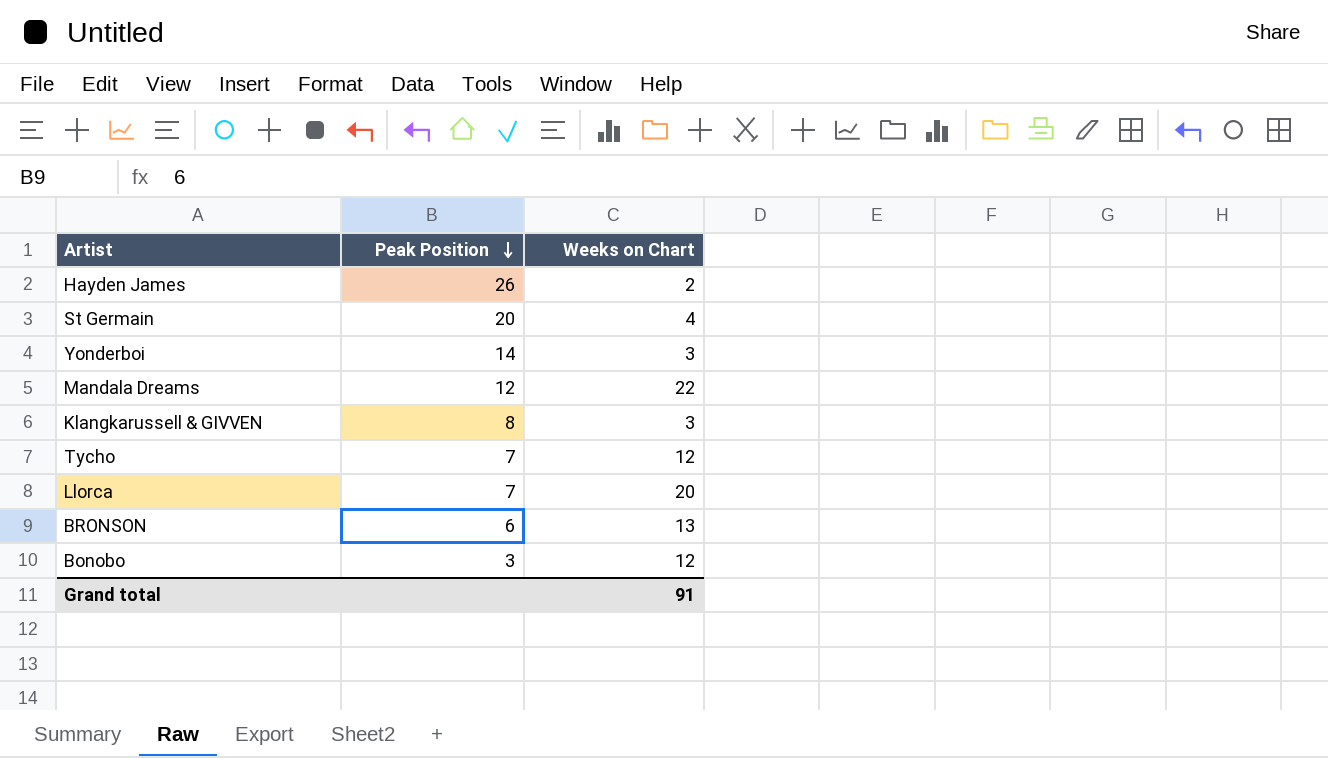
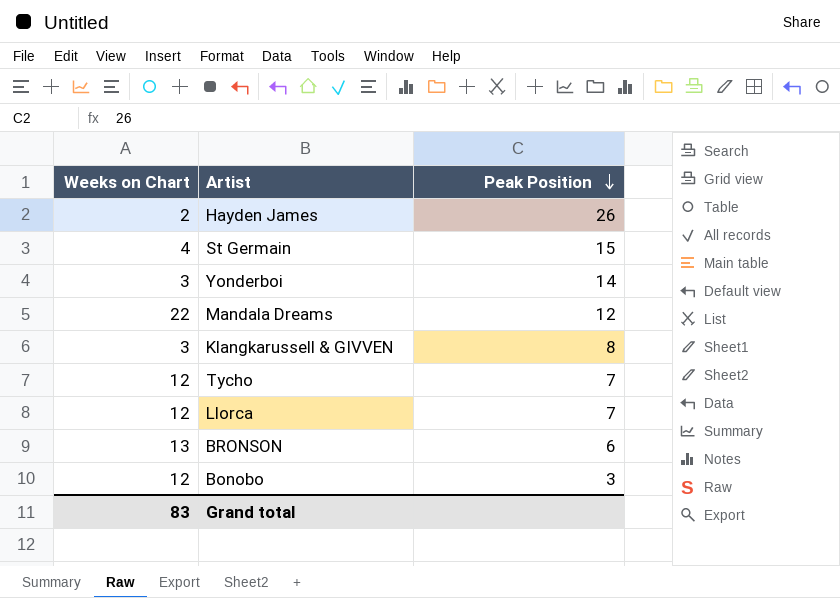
column Weeks on Chart | position: 3 -> 1
St Germain | Peak Position: 20 -> 15
Llorca | Weeks on Chart: 20 -> 12
Grand total | Weeks on Chart: 91 -> 83

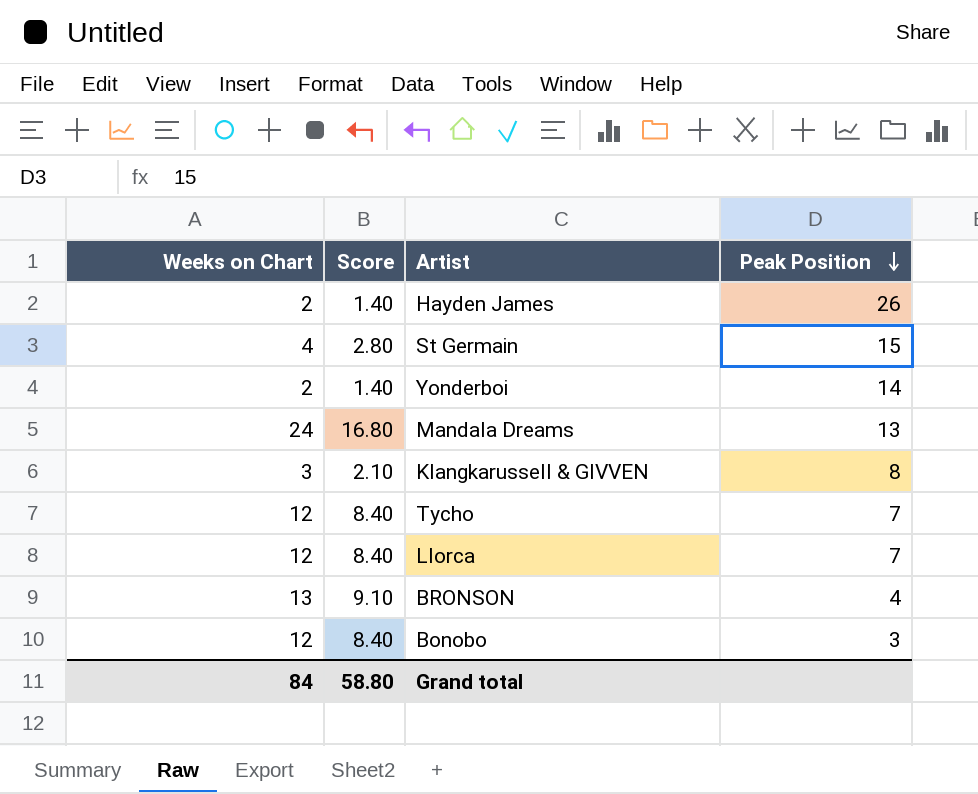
column Score | formula: none -> [Weeks on Chart] * 0.7
Yonderboi | Weeks on Chart: 3 -> 2
Mandala Dreams | Weeks on Chart: 22 -> 24
Mandala Dreams | Peak Position: 12 -> 13
BRONSON | Peak Position: 6 -> 4
Grand total | Weeks on Chart: 83 -> 84

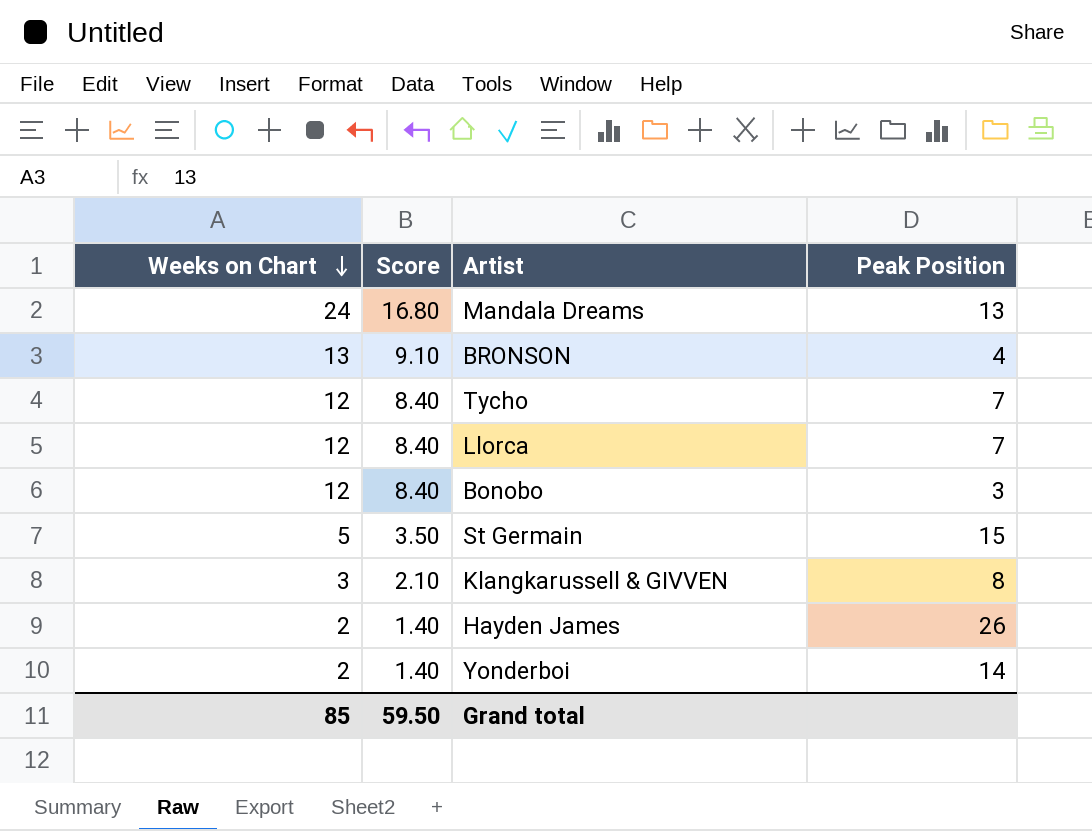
row order: Peak Position descending -> Weeks on Chart descending
St Germain | Weeks on Chart: 4 -> 5
St Germain | Score: 2.80 -> 3.50
Grand total | Weeks on Chart: 84 -> 85
Grand total | Score: 58.80 -> 59.50

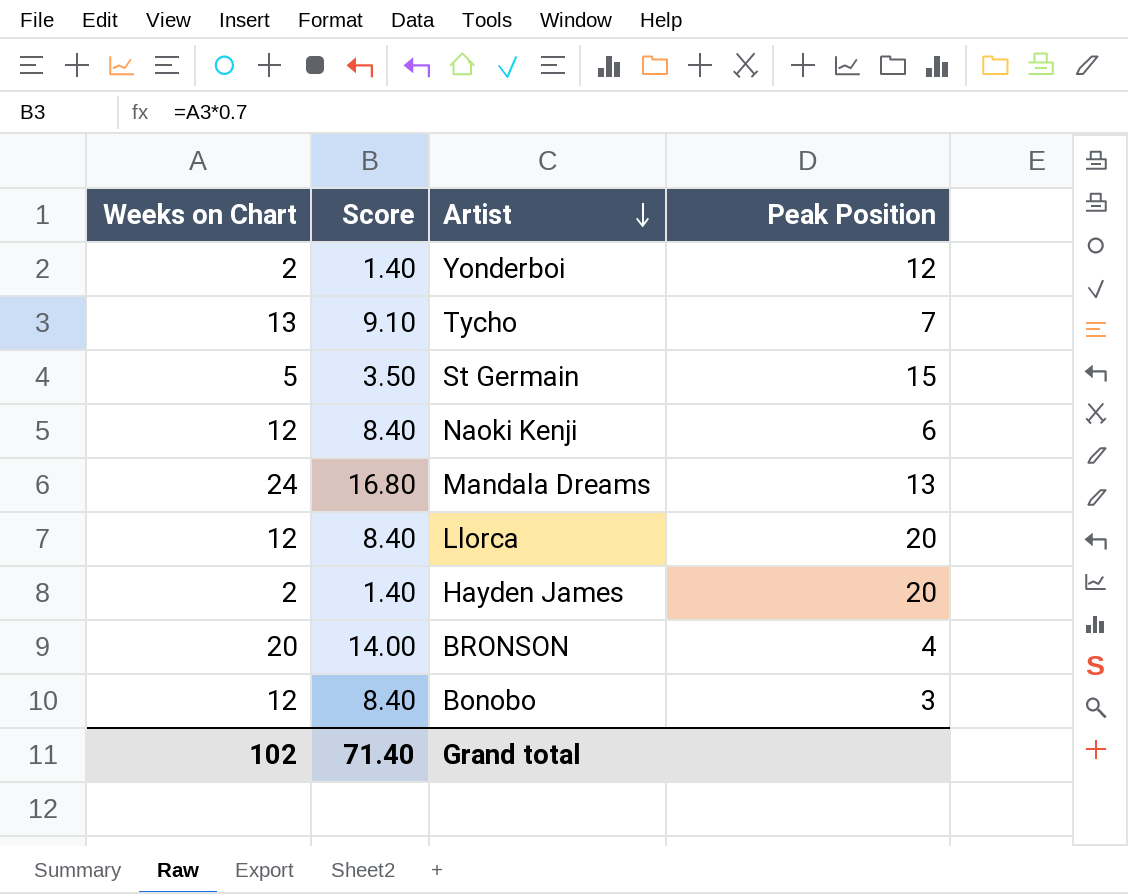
row order: Weeks on Chart descending -> Artist descending
row Klangkarussell & GIVVEN: 3 | 2.10 | 8 -> none
Yonderboi | Peak Position: 14 -> 12
Tycho | Weeks on Chart: 12 -> 13
Tycho | Score: 8.40 -> 9.10
row Naoki Kenji: none -> 12 | 8.40 | 6
Llorca | Peak Position: 7 -> 20
Hayden James | Peak Position: 26 -> 20
BRONSON | Weeks on Chart: 13 -> 20
BRONSON | Score: 9.10 -> 14.00
Grand total | Weeks on Chart: 85 -> 102
Grand total | Score: 59.50 -> 71.40

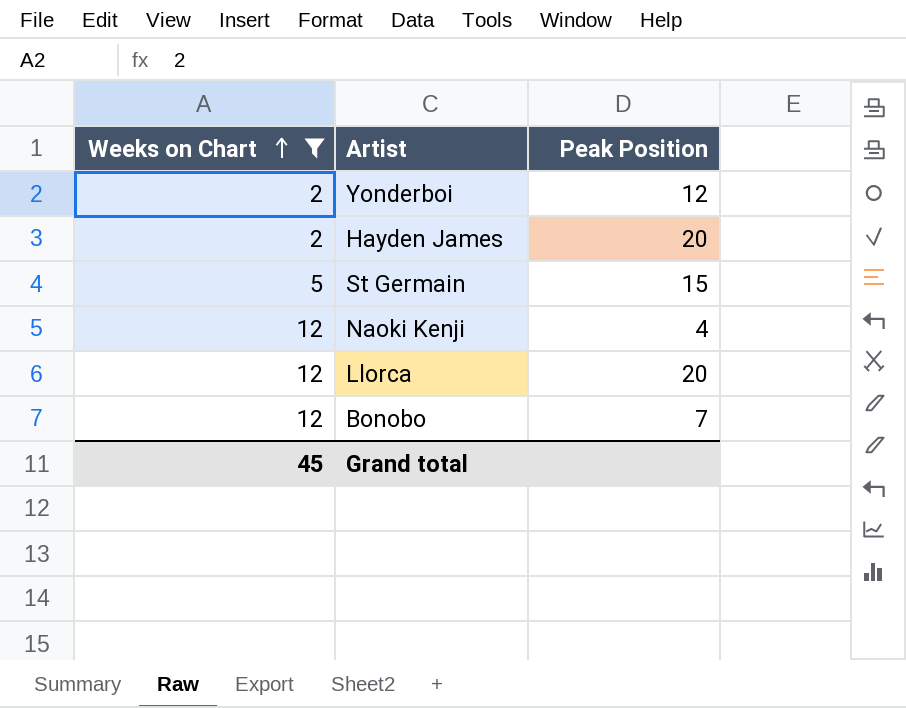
filter: none -> Weeks on Chart <= 12
row order: Artist descending -> Weeks on Chart ascending
column Score | formula: [Weeks on Chart] * 0.7 -> none
Naoki Kenji | Peak Position: 6 -> 4
Bonobo | Peak Position: 3 -> 7
Grand total | Weeks on Chart: 102 -> 45

